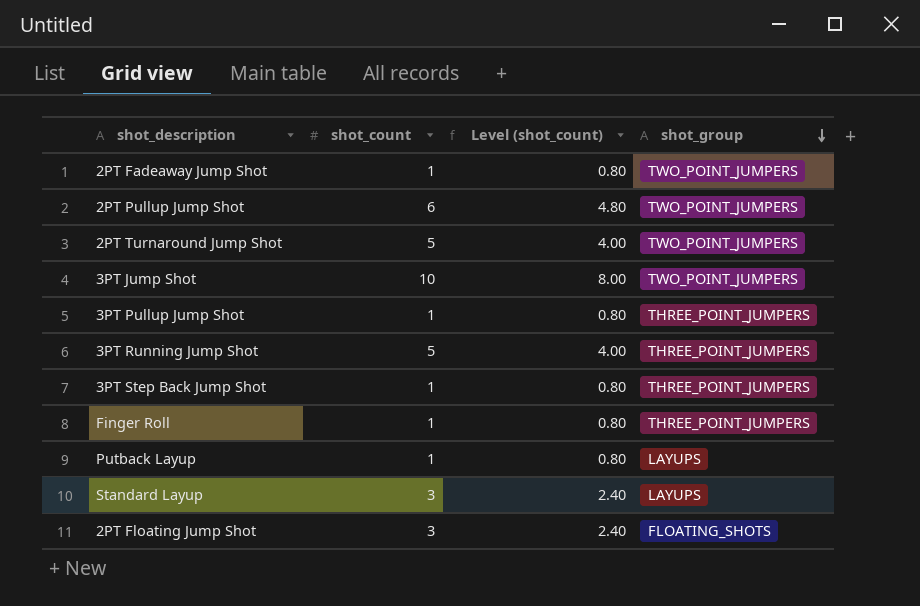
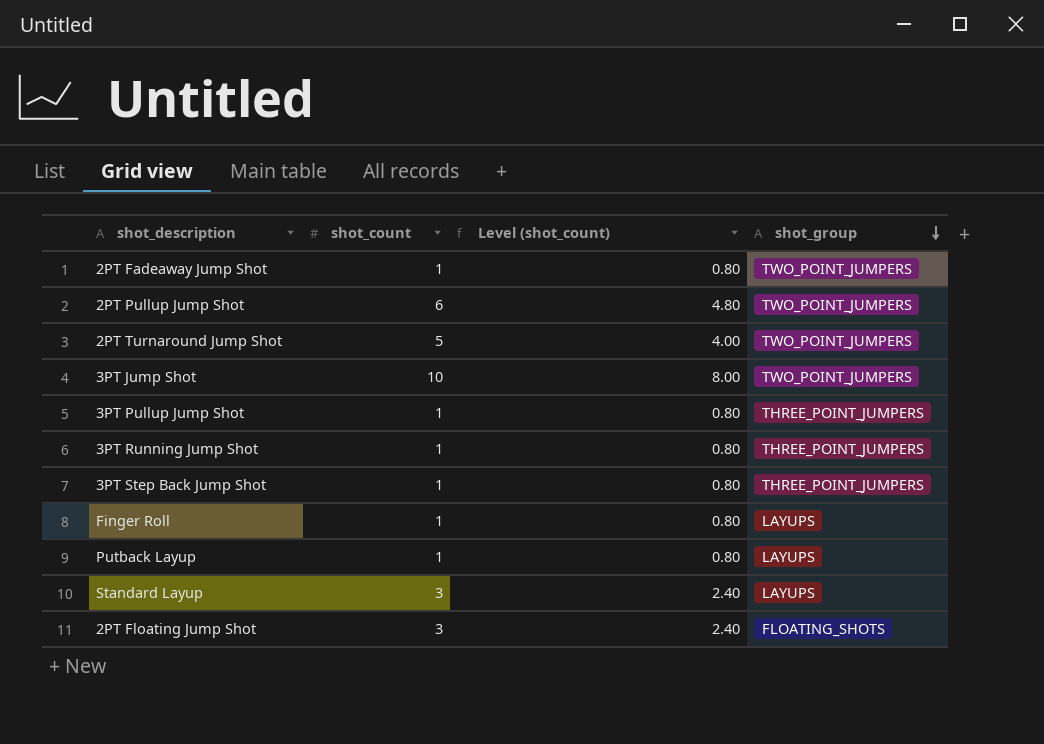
3PT Running Jump Shot | shot_count: 5 -> 1
3PT Running Jump Shot | Level (shot_count): 4.00 -> 0.80
Finger Roll | shot_group: THREE_POINT_JUMPERS -> LAYUPS

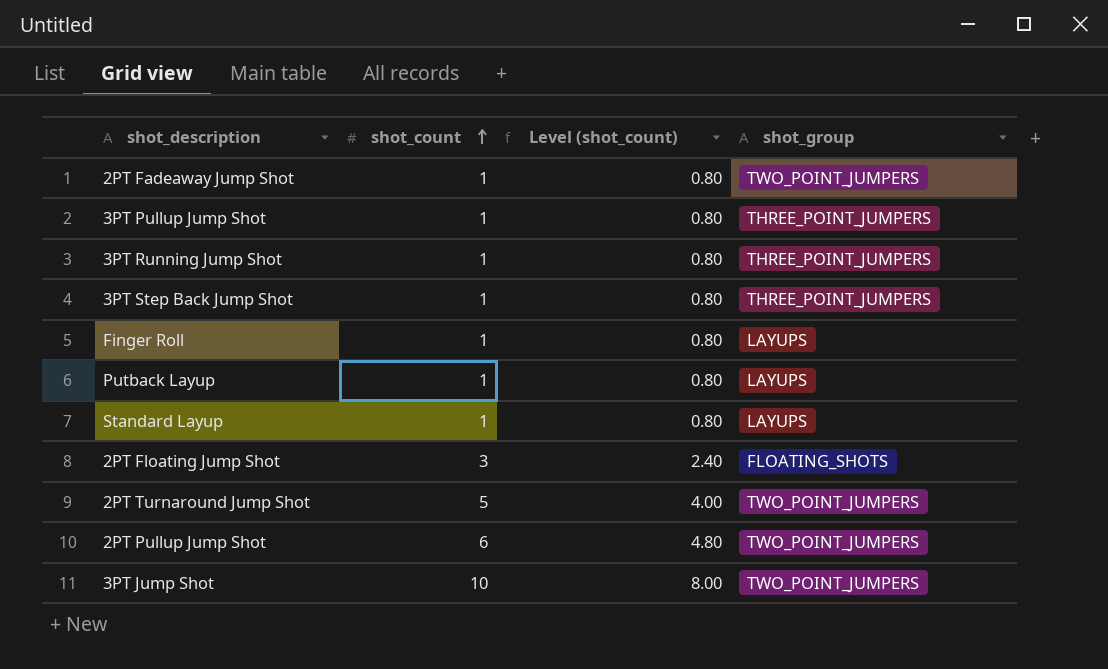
row order: shot_group descending -> shot_count ascending
Standard Layup | shot_count: 3 -> 1
Standard Layup | Level (shot_count): 2.40 -> 0.80

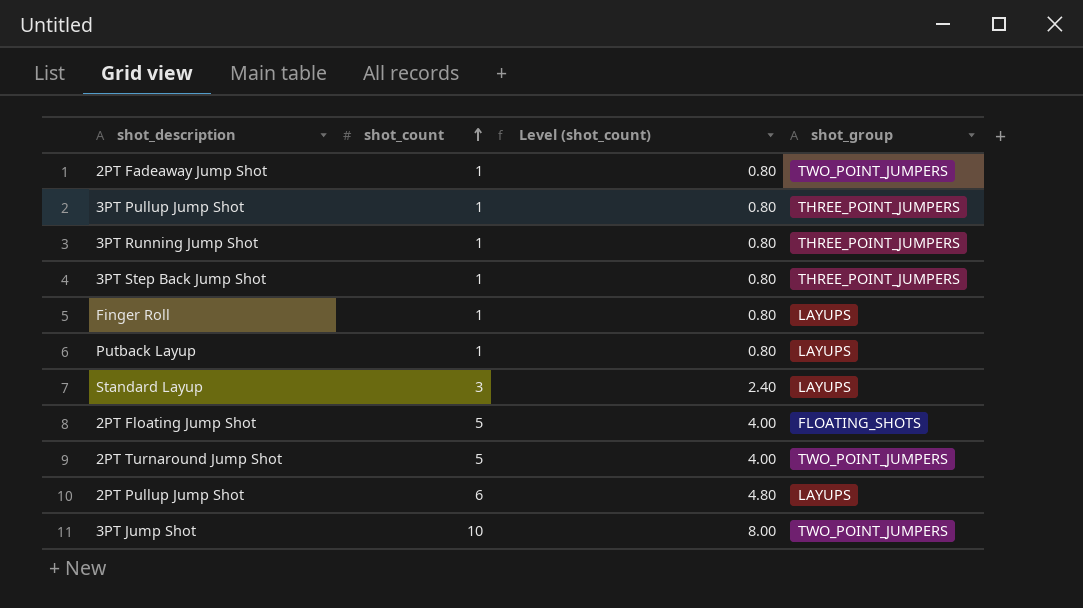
Standard Layup | shot_count: 1 -> 3
Standard Layup | Level (shot_count): 0.80 -> 2.40
2PT Floating Jump Shot | shot_count: 3 -> 5
2PT Floating Jump Shot | Level (shot_count): 2.40 -> 4.00
2PT Pullup Jump Shot | shot_group: TWO_POINT_JUMPERS -> LAYUPS

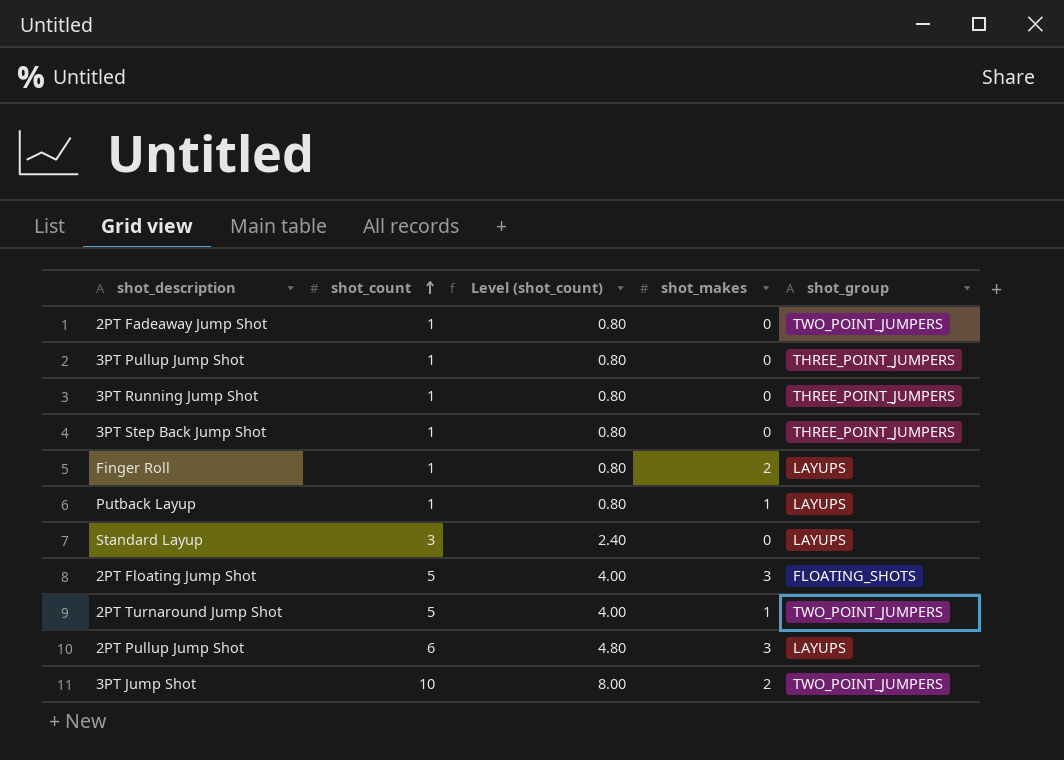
column shot_makes | position: none -> 4

